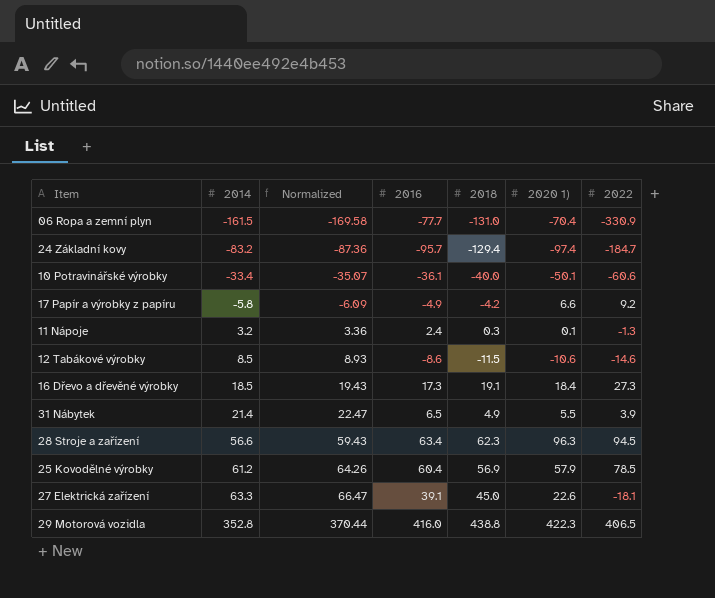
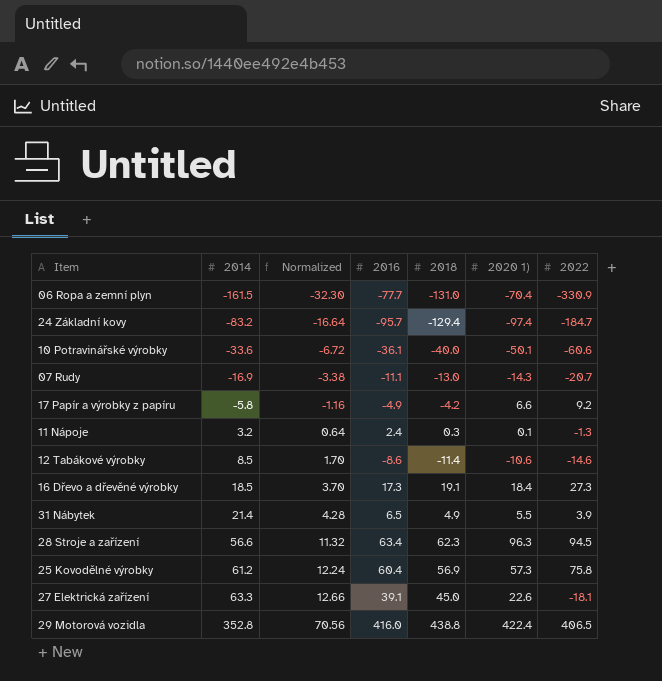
column Normalized | formula: [2014] * 1.05 -> [2014] * 0.2
10 Potravinářské výrobky | 2014: -33.4 -> -33.6
row 07 Rudy: none -> -16.9 | -3.38 | -11.1 | -13.0 | -14.3 | -20.7
12 Tabákové výrobky | 2018: -11.5 -> -11.4
25 Kovodělné výrobky | 2020 1): 57.9 -> 57.3
25 Kovodělné výrobky | 2022: 78.5 -> 75.8
29 Motorová vozidla | 2020 1): 422.3 -> 422.4

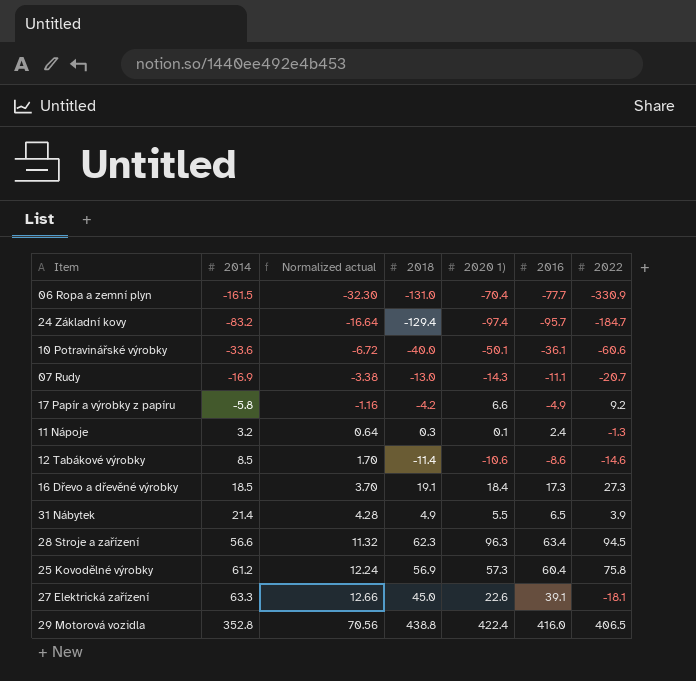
column name: Normalized -> Normalized actual
column 2016 | position: 4 -> 6

